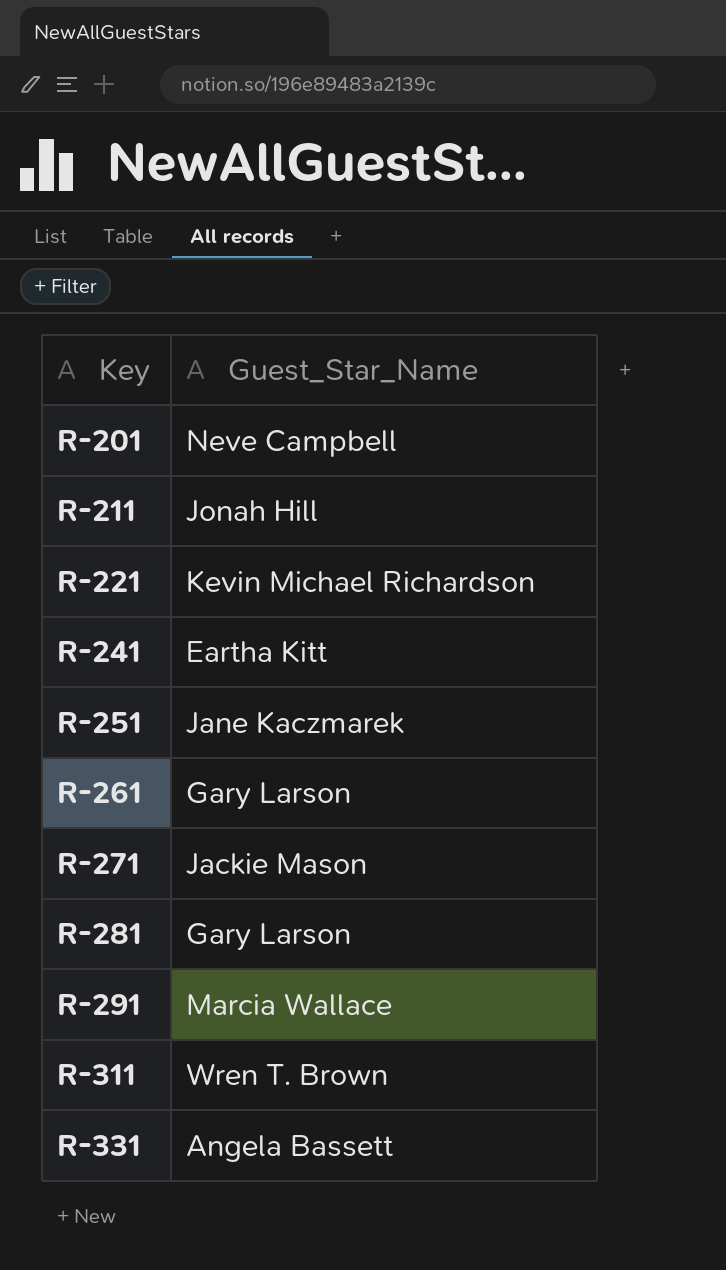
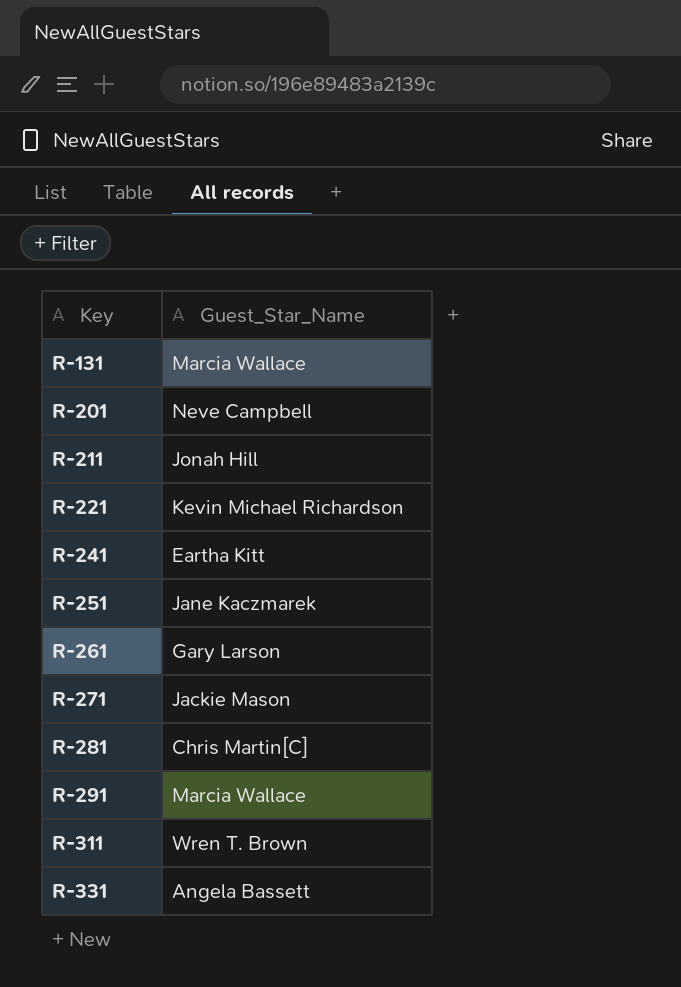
row R-131: none -> Marcia Wallace
R-281 | Guest_Star_Name: Gary Larson -> Chris Martin[C]

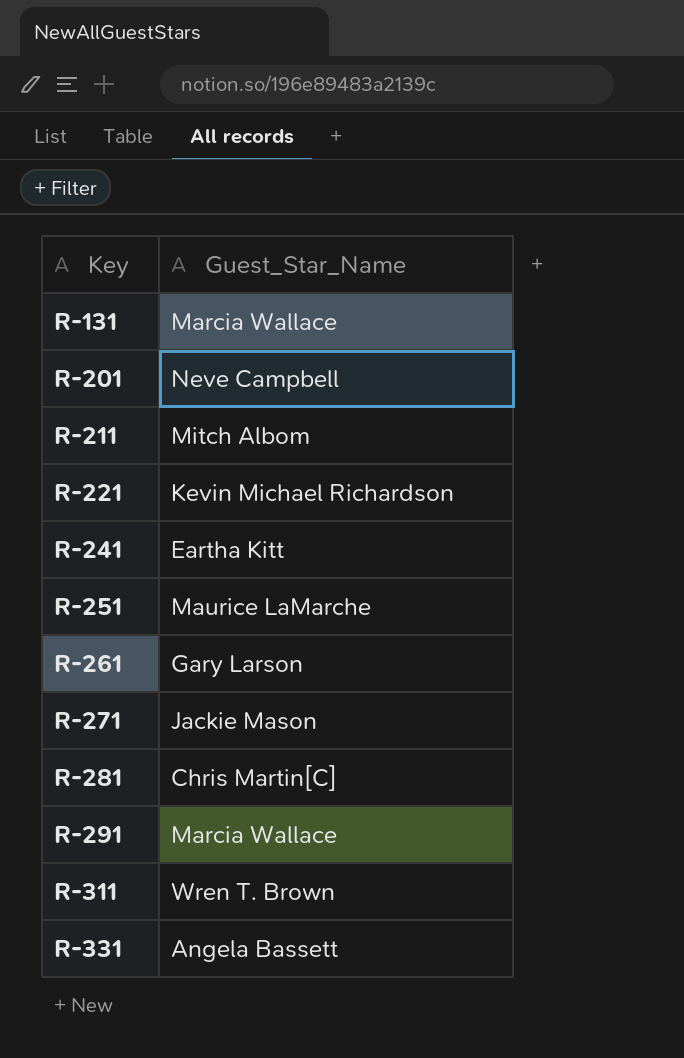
R-211 | Guest_Star_Name: Jonah Hill -> Mitch Albom
R-251 | Guest_Star_Name: Jane Kaczmarek -> Maurice LaMarche

